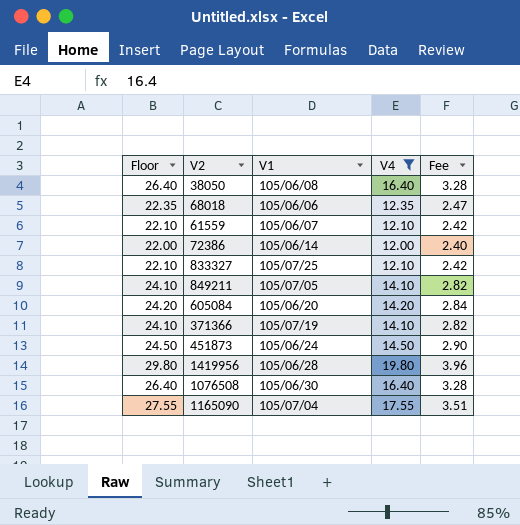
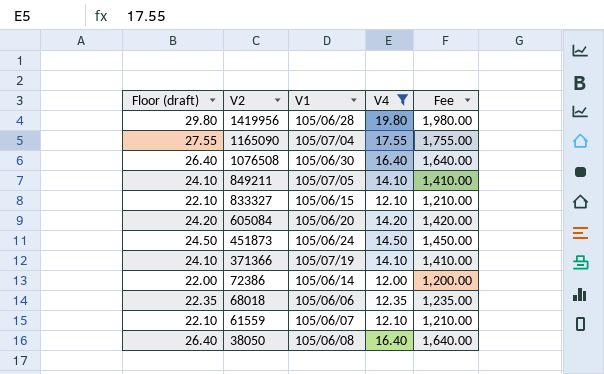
row order: none -> V2 descending
column name: Floor -> Floor (draft)
column Fee | formula: [V4] * 0.2 -> [V4] * 100
833327 | V1: 105/07/25 -> 105/06/15

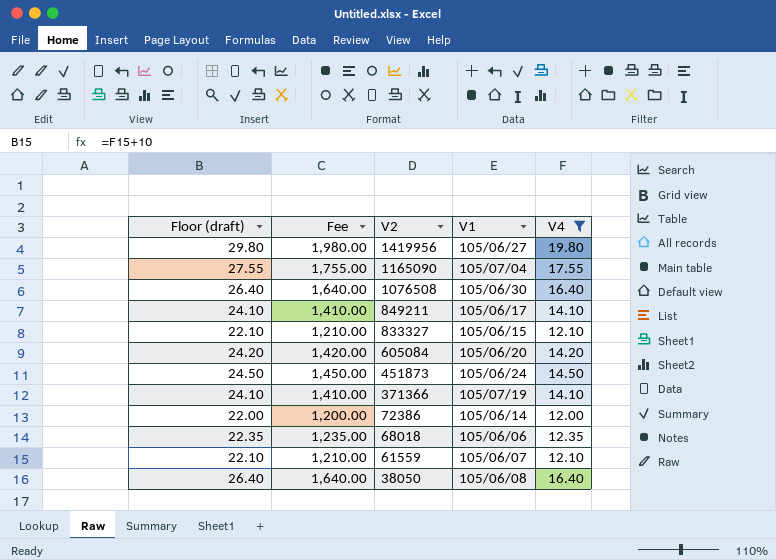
column Fee | position: 5 -> 2
1419956 | V1: 105/06/28 -> 105/06/27
849211 | V1: 105/07/05 -> 105/06/17

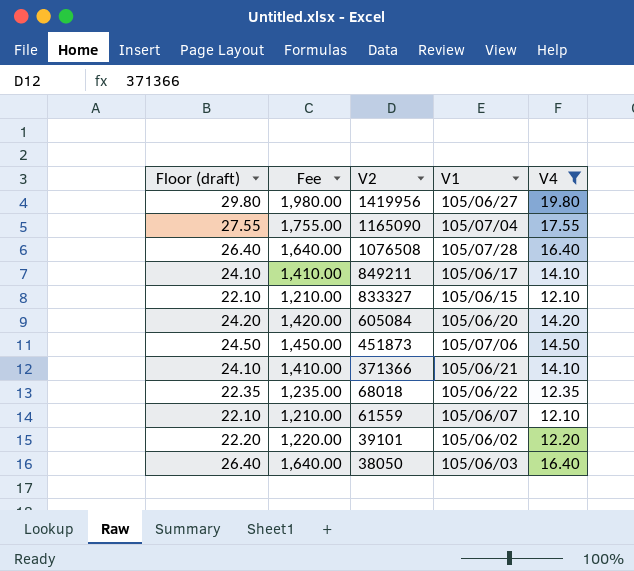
row 72386: 22.00 | 1,200.00 | 105/06/14 | 12.00 -> none
1076508 | V1: 105/06/30 -> 105/07/28
451873 | V1: 105/06/24 -> 105/07/06
371366 | V1: 105/07/19 -> 105/06/21
68018 | V1: 105/06/06 -> 105/06/22
row 39101: none -> 22.20 | 1,220.00 | 105/06/02 | 12.20
38050 | V1: 105/06/08 -> 105/06/03

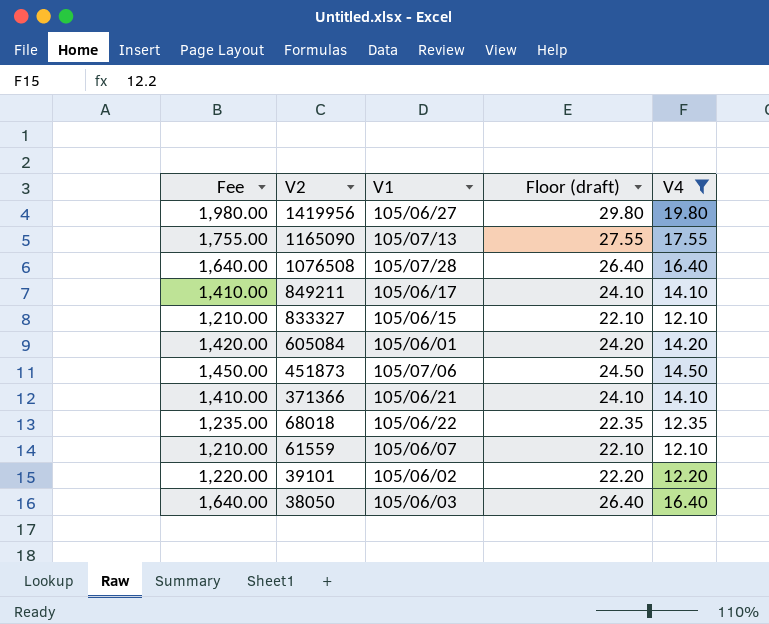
column Floor (draft) | position: 1 -> 4
1165090 | V1: 105/07/04 -> 105/07/13
605084 | V1: 105/06/20 -> 105/06/01

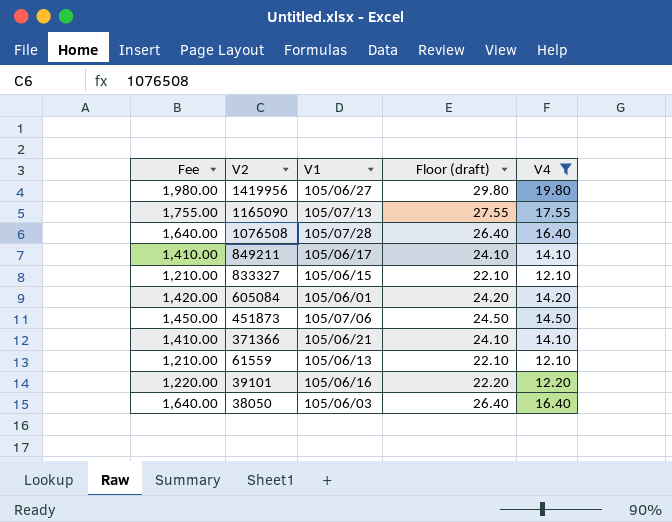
row 68018: 1,235.00 | 105/06/22 | 22.35 | 12.35 -> none
61559 | V1: 105/06/07 -> 105/06/13
39101 | V1: 105/06/02 -> 105/06/16

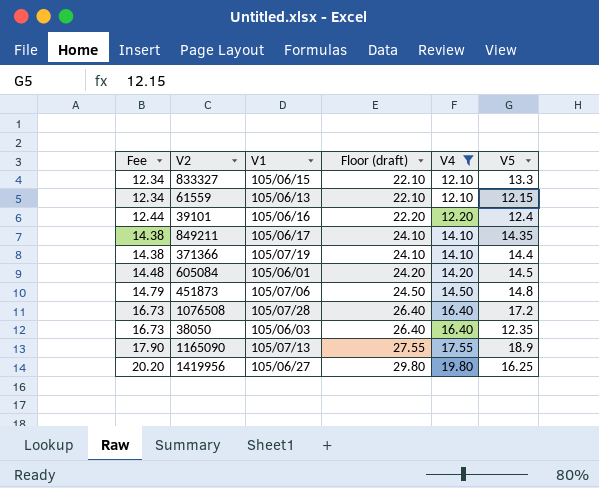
row order: V2 descending -> Fee ascending
column Fee | formula: [V4] * 100 -> [V4] * 1.02
column V5 | position: none -> 6
371366 | V1: 105/06/21 -> 105/07/19

